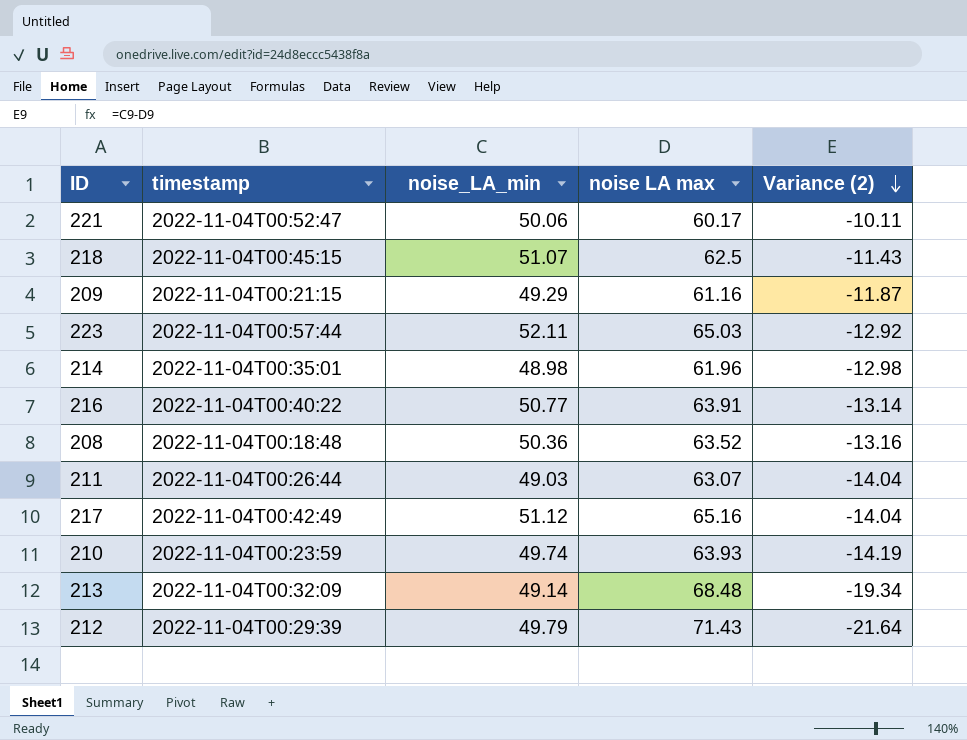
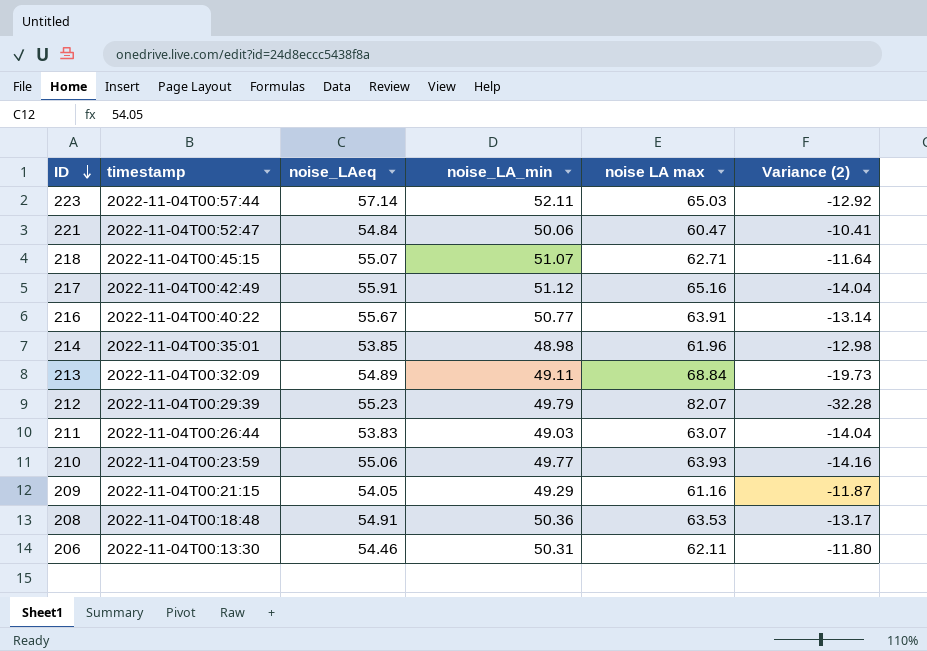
row order: Variance (2) descending -> ID descending
column noise_LAeq | position: none -> 3
221 | noise LA max: 60.17 -> 60.47
221 | Variance (2): -10.11 -> -10.41
218 | noise LA max: 62.5 -> 62.71
218 | Variance (2): -11.43 -> -11.64
213 | noise_LA_min: 49.14 -> 49.11
213 | noise LA max: 68.48 -> 68.84
213 | Variance (2): -19.34 -> -19.73
212 | noise LA max: 71.43 -> 82.07
212 | Variance (2): -21.64 -> -32.28
210 | noise_LA_min: 49.74 -> 49.77
210 | Variance (2): -14.19 -> -14.16
208 | noise LA max: 63.52 -> 63.53
208 | Variance (2): -13.16 -> -13.17
row 206: none -> 2022-11-04T00:13:30 | 54.46 | 50.31 | 62.11 | -11.80

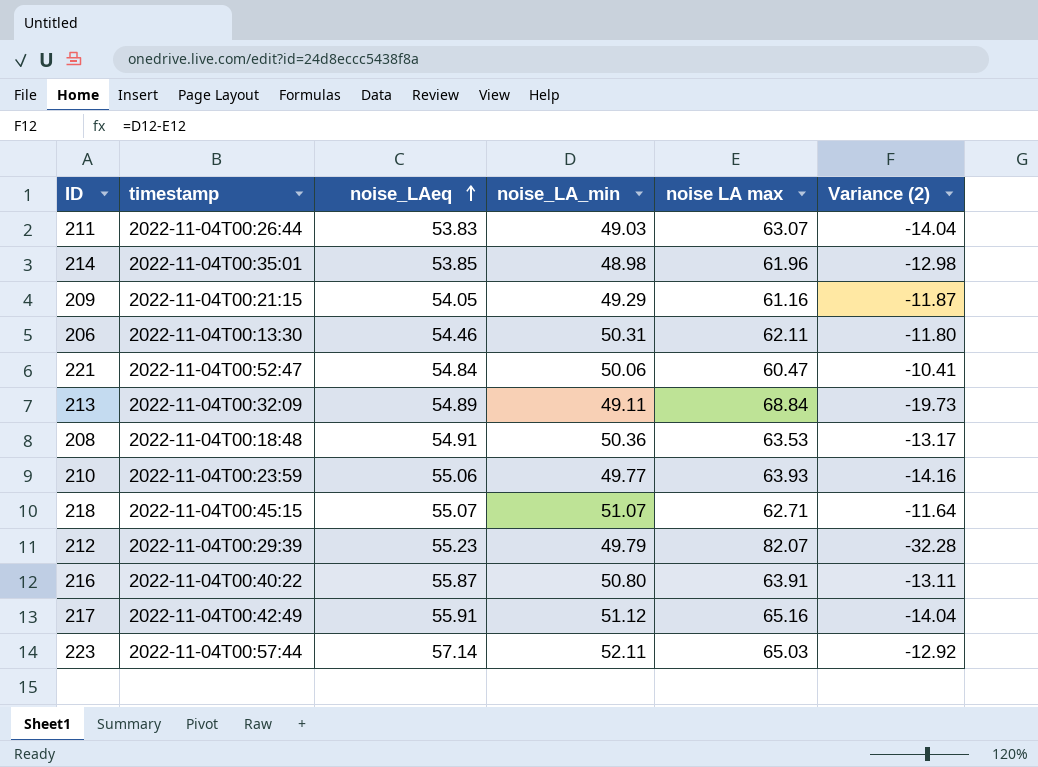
row order: ID descending -> noise_LAeq ascending
216 | noise_LAeq: 55.67 -> 55.87
216 | noise_LA_min: 50.77 -> 50.80
216 | Variance (2): -13.14 -> -13.11

